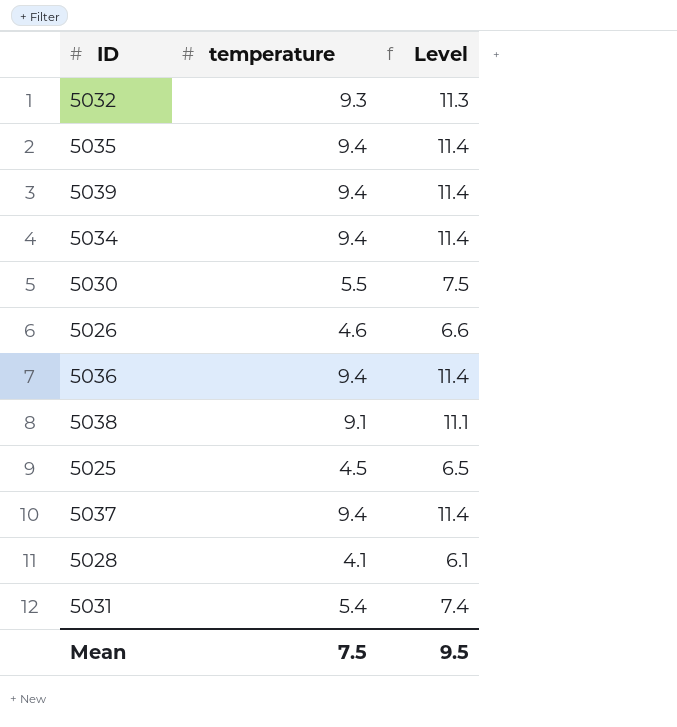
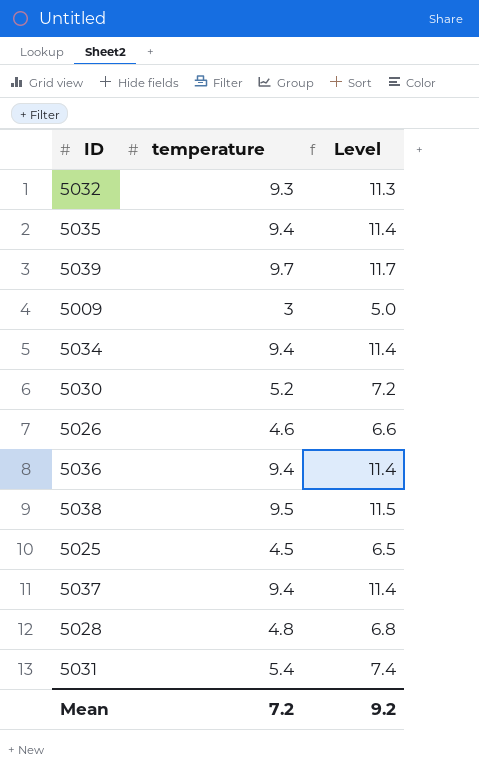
5039 | temperature: 9.4 -> 9.7
5039 | Level: 11.4 -> 11.7
row 5009: none -> 3 | 5.0
5030 | temperature: 5.5 -> 5.2
5030 | Level: 7.5 -> 7.2
5038 | temperature: 9.1 -> 9.5
5038 | Level: 11.1 -> 11.5
5028 | temperature: 4.1 -> 4.8
5028 | Level: 6.1 -> 6.8
Mean | temperature: 7.5 -> 7.2
Mean | Level: 9.5 -> 9.2

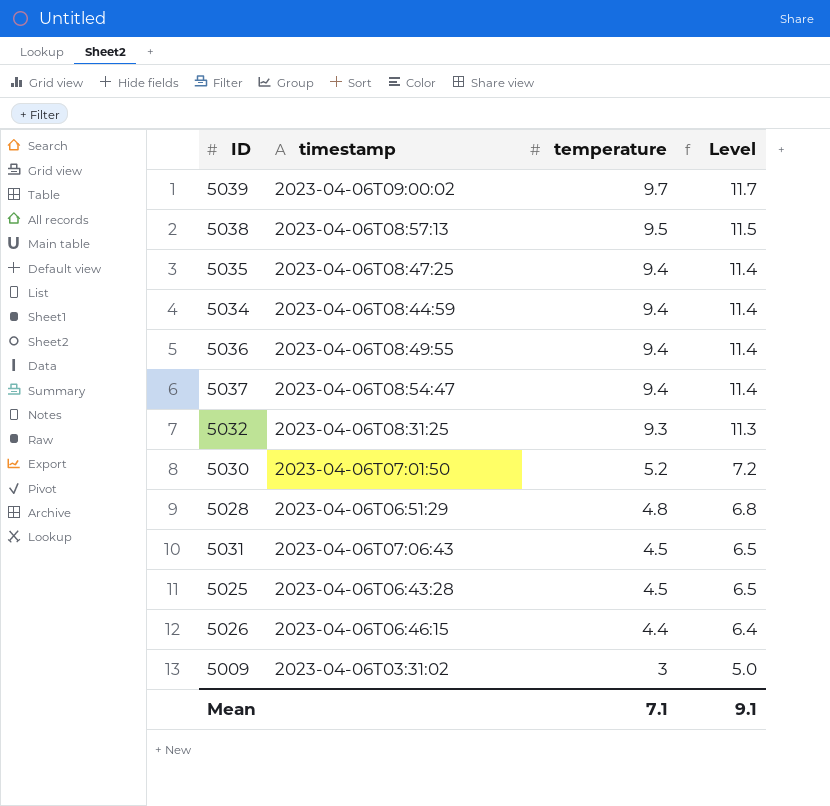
row order: none -> temperature descending
column timestamp | position: none -> 2
5031 | temperature: 5.4 -> 4.5
5031 | Level: 7.4 -> 6.5
5026 | temperature: 4.6 -> 4.4
5026 | Level: 6.6 -> 6.4
Mean | temperature: 7.2 -> 7.1
Mean | Level: 9.2 -> 9.1

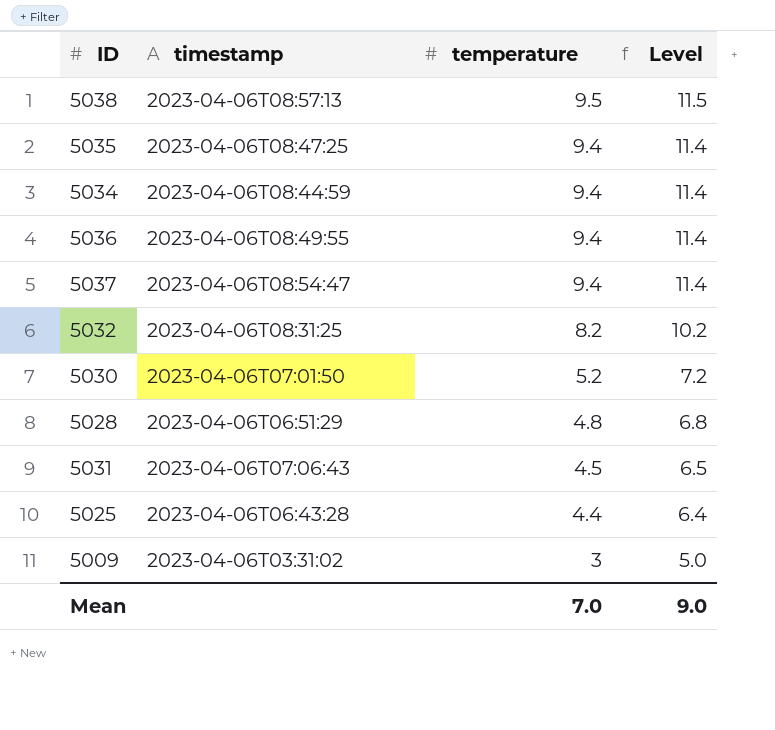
row 5039: 2023-04-06T09:00:02 | 9.7 | 11.7 -> none
row 5026: 2023-04-06T06:46:15 | 4.4 | 6.4 -> none
5032 | temperature: 9.3 -> 8.2
5032 | Level: 11.3 -> 10.2
5025 | temperature: 4.5 -> 4.4
5025 | Level: 6.5 -> 6.4
Mean | temperature: 7.1 -> 7.0
Mean | Level: 9.1 -> 9.0

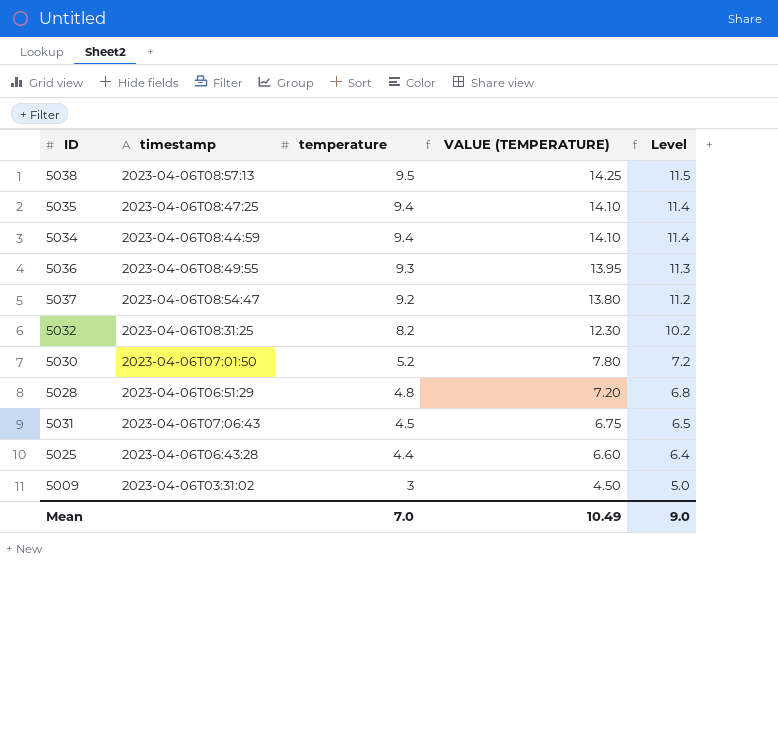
column VALUE (TEMPERATURE) | formula: none -> [temperature] * 1.5
5036 | temperature: 9.4 -> 9.3
5036 | Level: 11.4 -> 11.3
5037 | temperature: 9.4 -> 9.2
5037 | Level: 11.4 -> 11.2

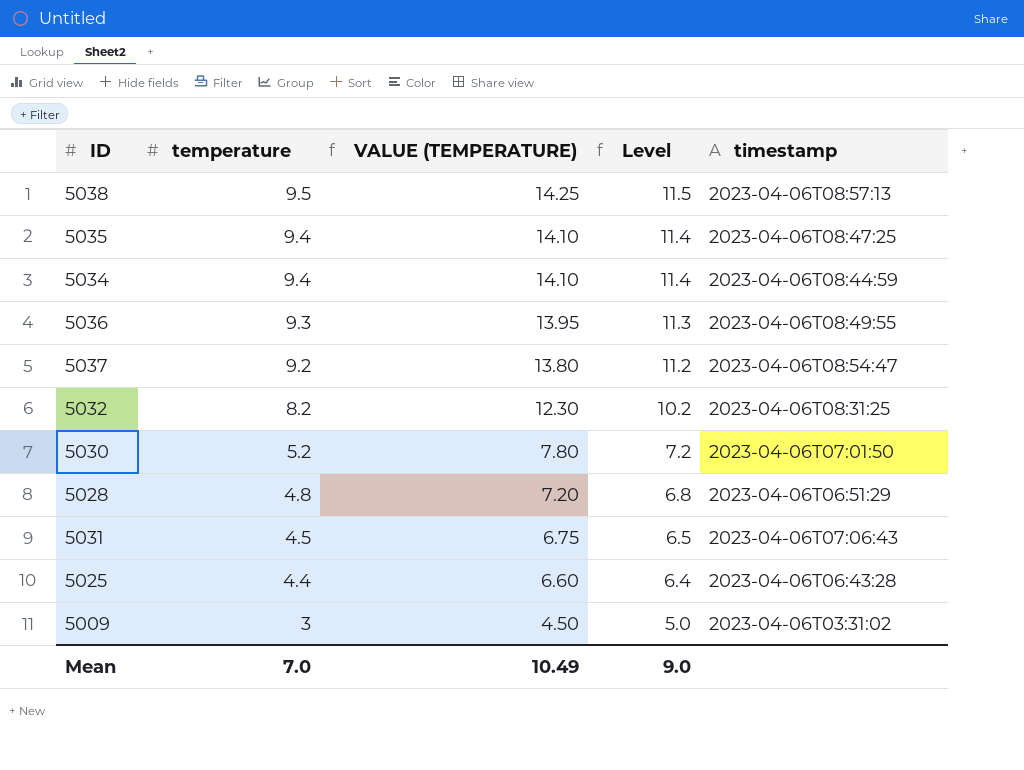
column timestamp | position: 2 -> 5

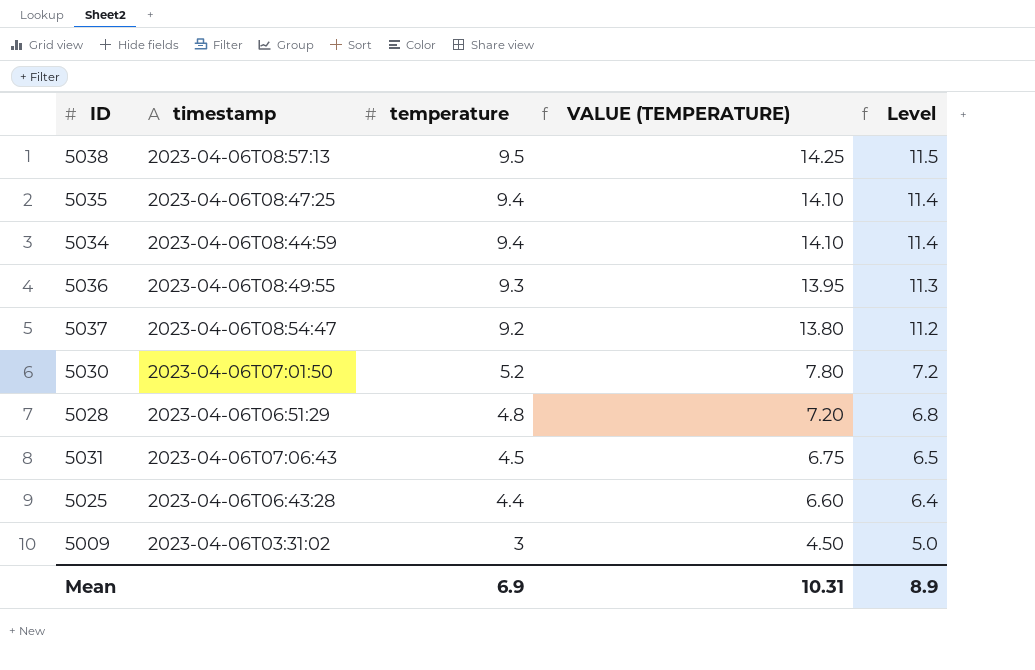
column timestamp | position: 5 -> 2
row 5032: 8.2 | 12.30 | 10.2 | 2023-04-06T08:31:25 -> none
Mean | temperature: 7.0 -> 6.9
Mean | VALUE (TEMPERATURE): 10.49 -> 10.31
Mean | Level: 9.0 -> 8.9

